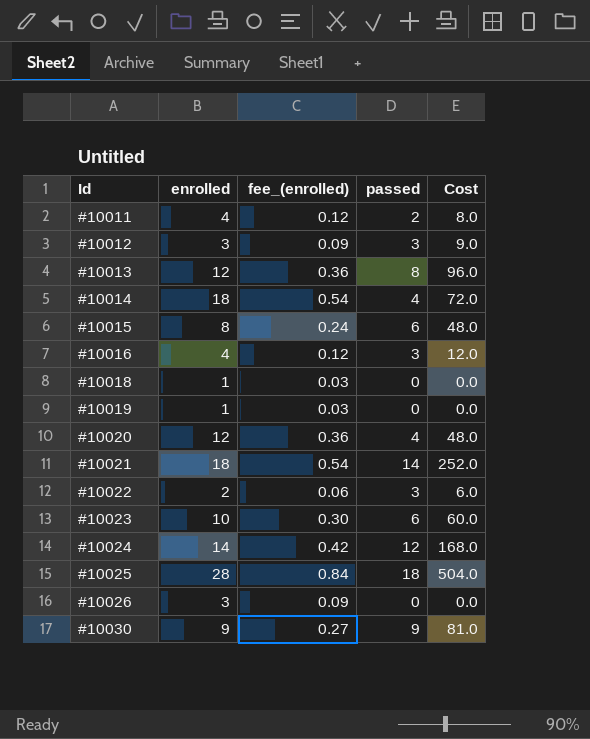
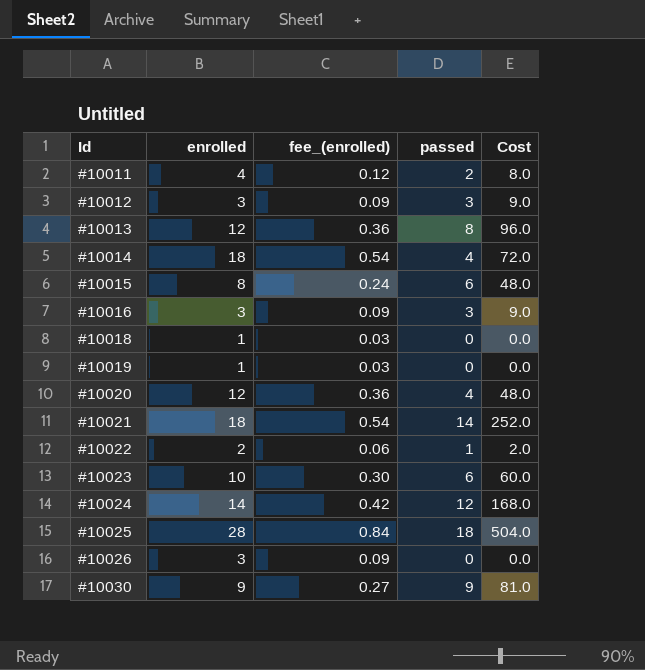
#10016 | enrolled: 4 -> 3
#10016 | fee_(enrolled): 0.12 -> 0.09
#10016 | Cost: 12.0 -> 9.0
#10022 | passed: 3 -> 1
#10022 | Cost: 6.0 -> 2.0

